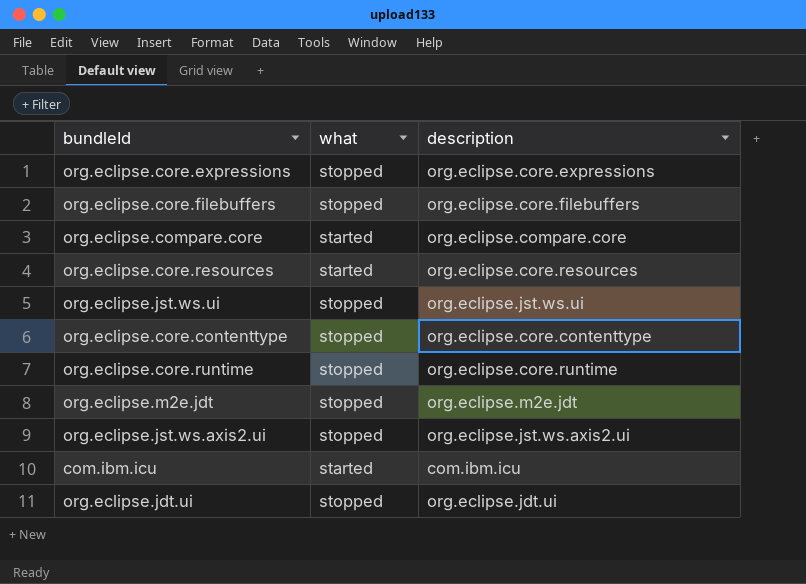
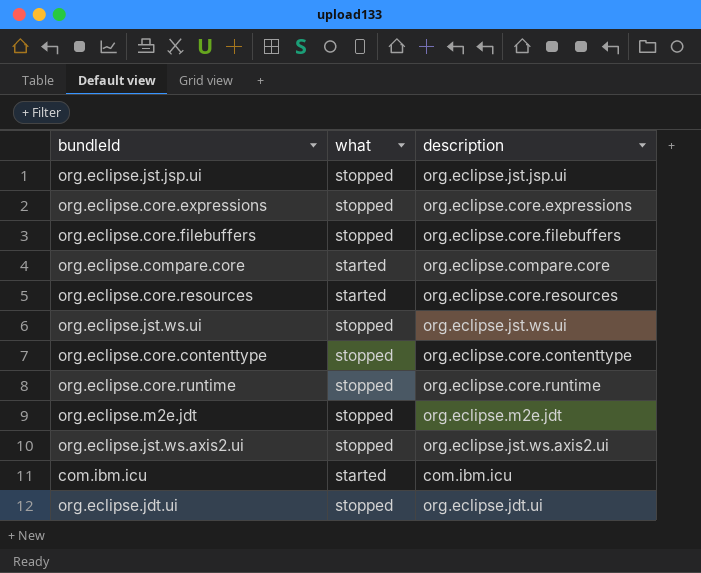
row org.eclipse.jst.jsp.ui: none -> stopped | org.eclipse.jst.jsp.ui

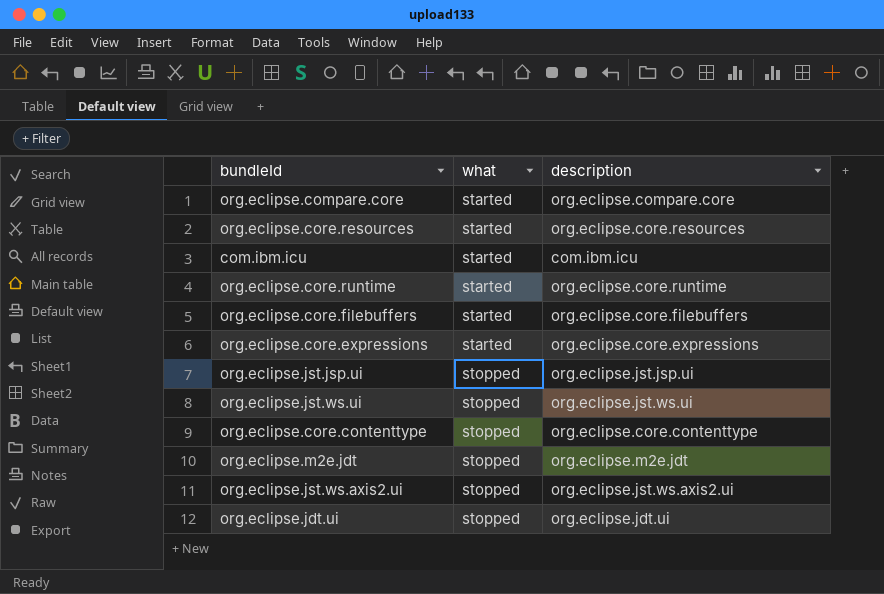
row order: none -> what ascending
org.eclipse.core.runtime | what: stopped -> started
org.eclipse.core.filebuffers | what: stopped -> started
org.eclipse.core.expressions | what: stopped -> started

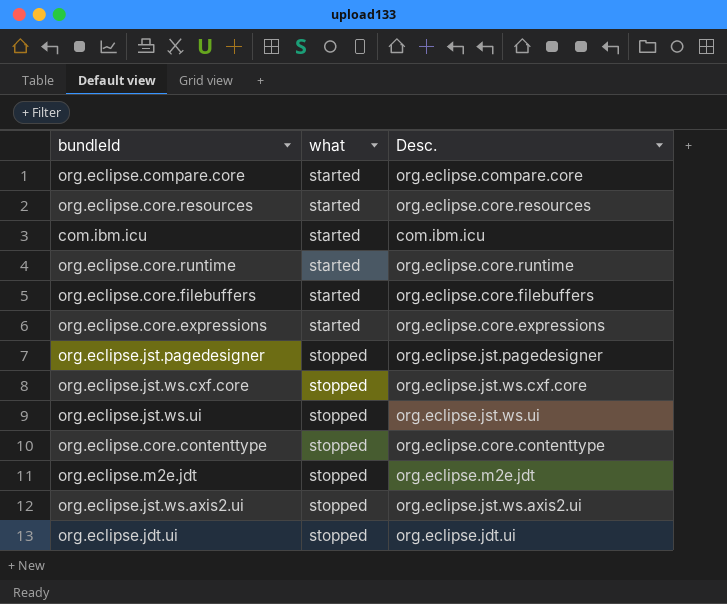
column name: description -> Desc.
row org.eclipse.jst.jsp.ui: stopped | org.eclipse.jst.jsp.ui -> none
row org.eclipse.jst.pagedesigner: none -> stopped | org.eclipse.jst.pagedesigner
row org.eclipse.jst.ws.cxf.core: none -> stopped | org.eclipse.jst.ws.cxf.core

